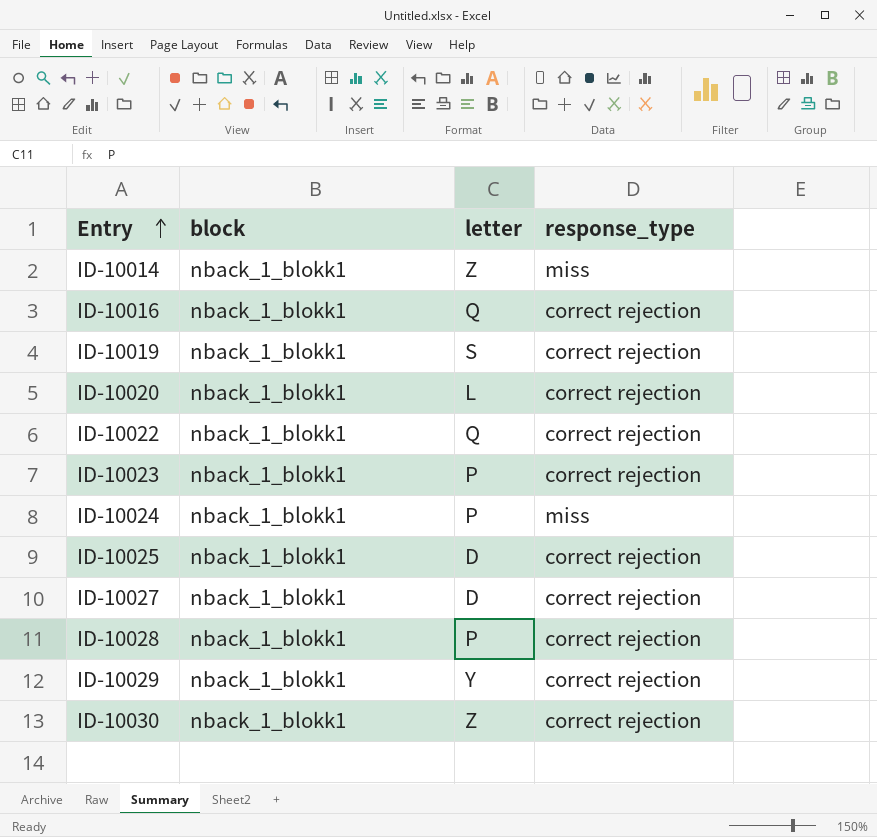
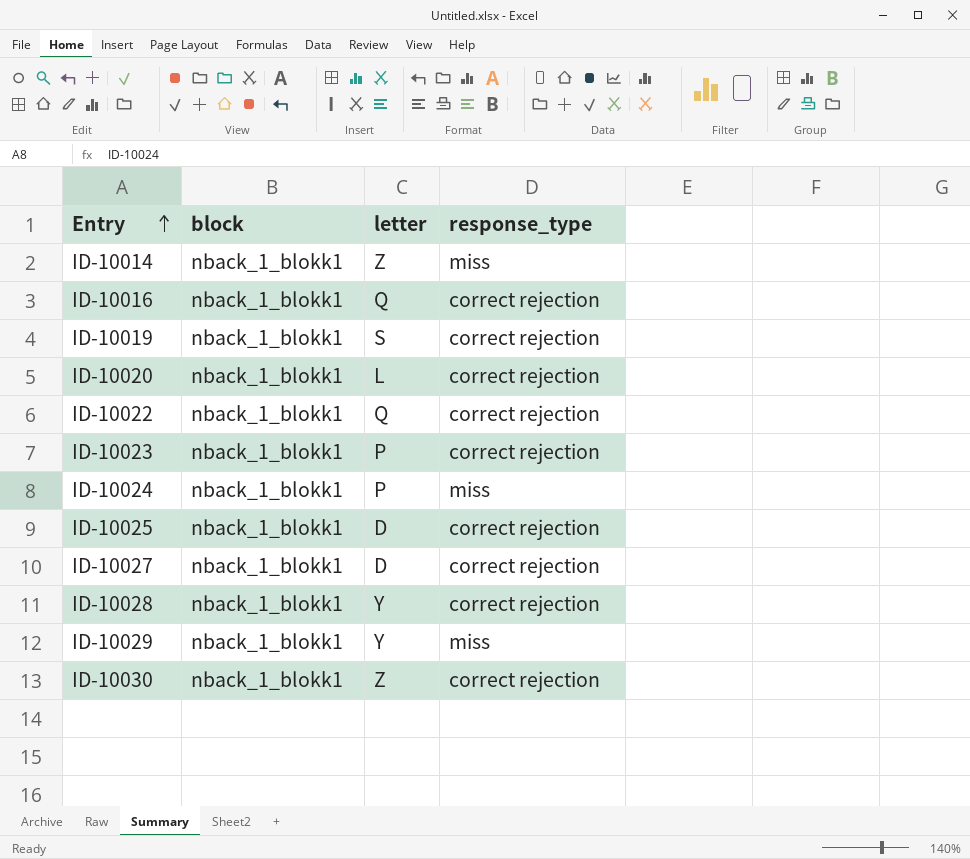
ID-10028 | letter: P -> Y
ID-10029 | response_type: correct rejection -> miss

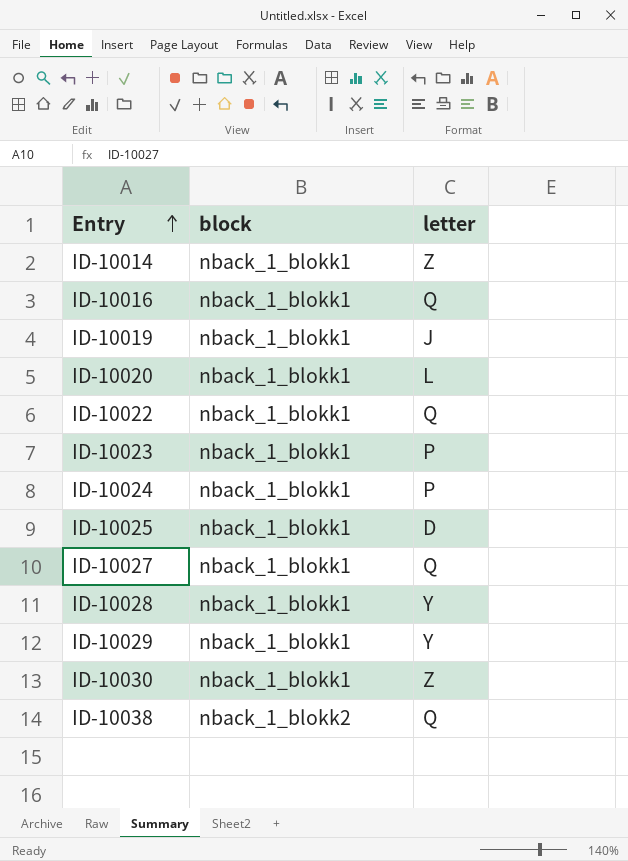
column response_type | position: 4 -> none
ID-10019 | letter: S -> J
ID-10027 | letter: D -> Q
row ID-10038: none -> nback_1_blokk2 | Q

